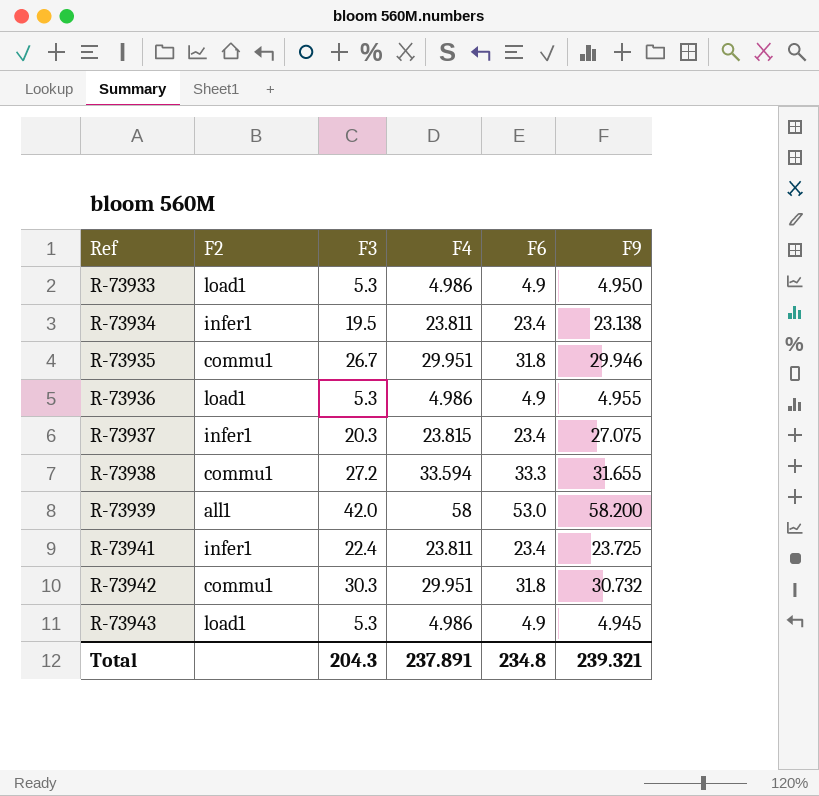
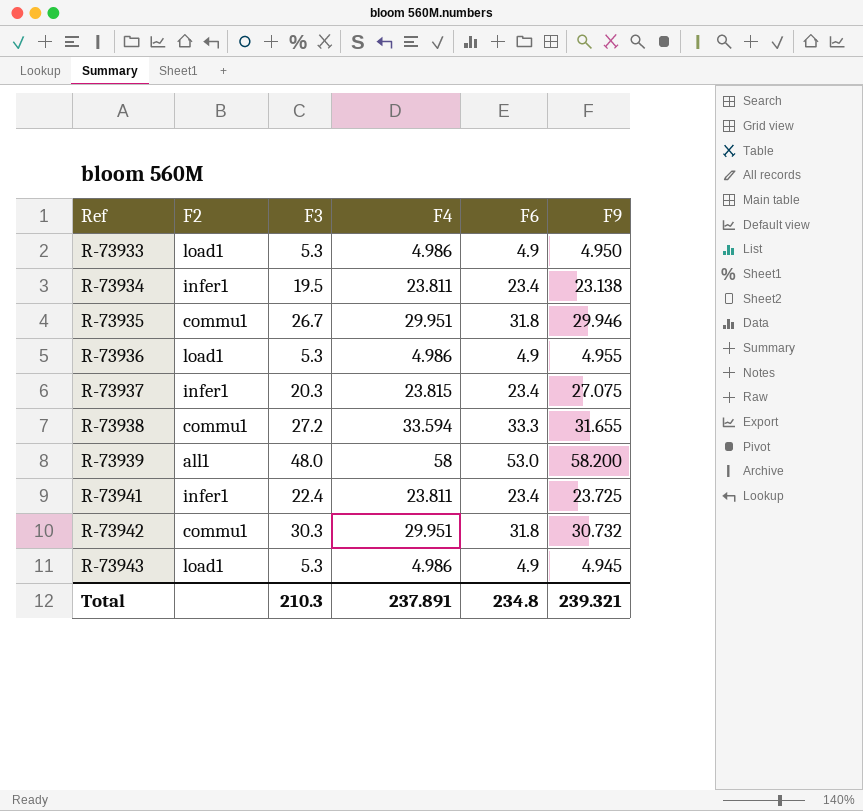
R-73939 | F3: 42.0 -> 48.0
Total | F3: 204.3 -> 210.3

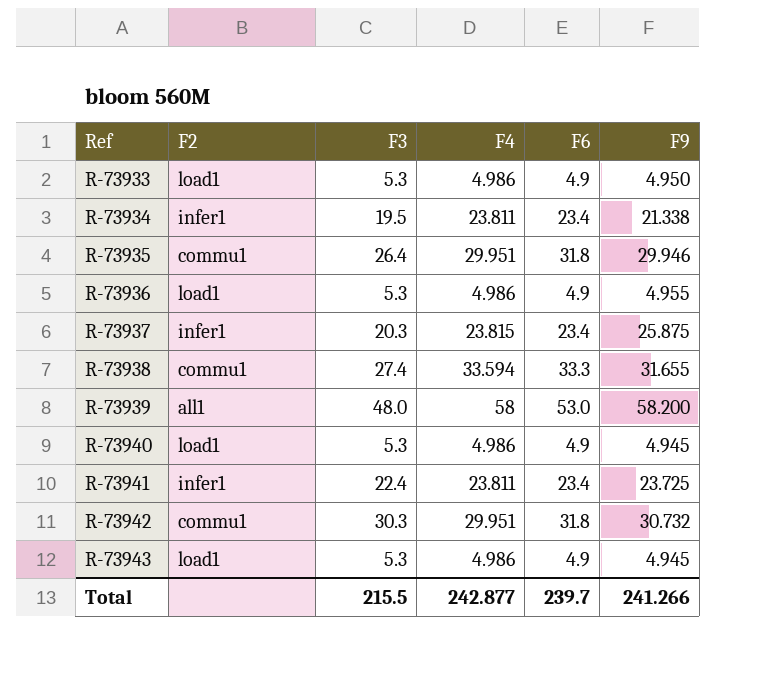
R-73934 | F9: 23.138 -> 21.338
R-73935 | F3: 26.7 -> 26.4
R-73937 | F9: 27.075 -> 25.875
R-73938 | F3: 27.2 -> 27.4
row R-73940: none -> load1 | 5.3 | 4.986 | 4.9 | 4.945
Total | F3: 210.3 -> 215.5
Total | F4: 237.891 -> 242.877
Total | F6: 234.8 -> 239.7
Total | F9: 239.321 -> 241.266

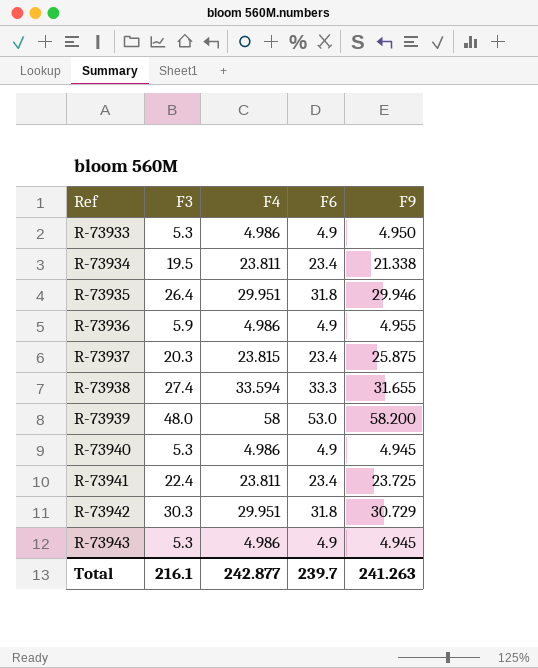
column F2 | position: 2 -> none
R-73936 | F3: 5.3 -> 5.9
R-73942 | F9: 30.732 -> 30.729
Total | F3: 215.5 -> 216.1
Total | F9: 241.266 -> 241.263

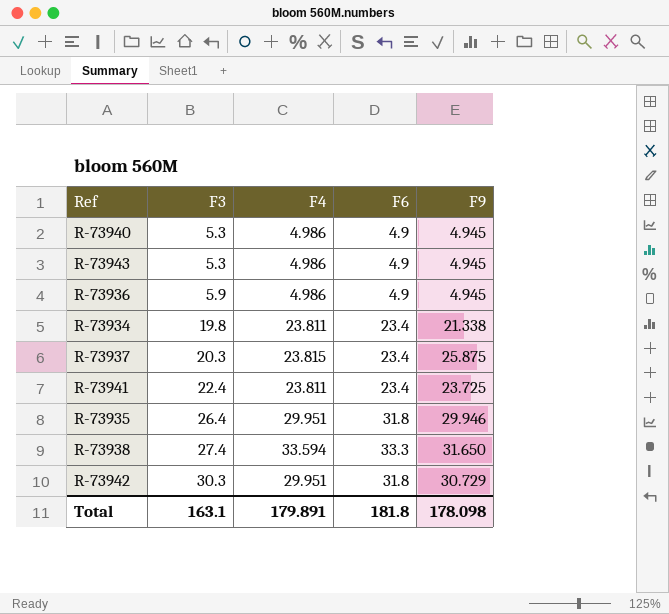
row order: Ref ascending -> F3 ascending
row R-73933: 5.3 | 4.986 | 4.9 | 4.950 -> none
row R-73939: 48.0 | 58 | 53.0 | 58.200 -> none
R-73936 | F9: 4.955 -> 4.945
R-73934 | F3: 19.5 -> 19.8
R-73938 | F9: 31.655 -> 31.650
Total | F3: 216.1 -> 163.1
Total | F4: 242.877 -> 179.891
Total | F6: 239.7 -> 181.8
Total | F9: 241.263 -> 178.098

